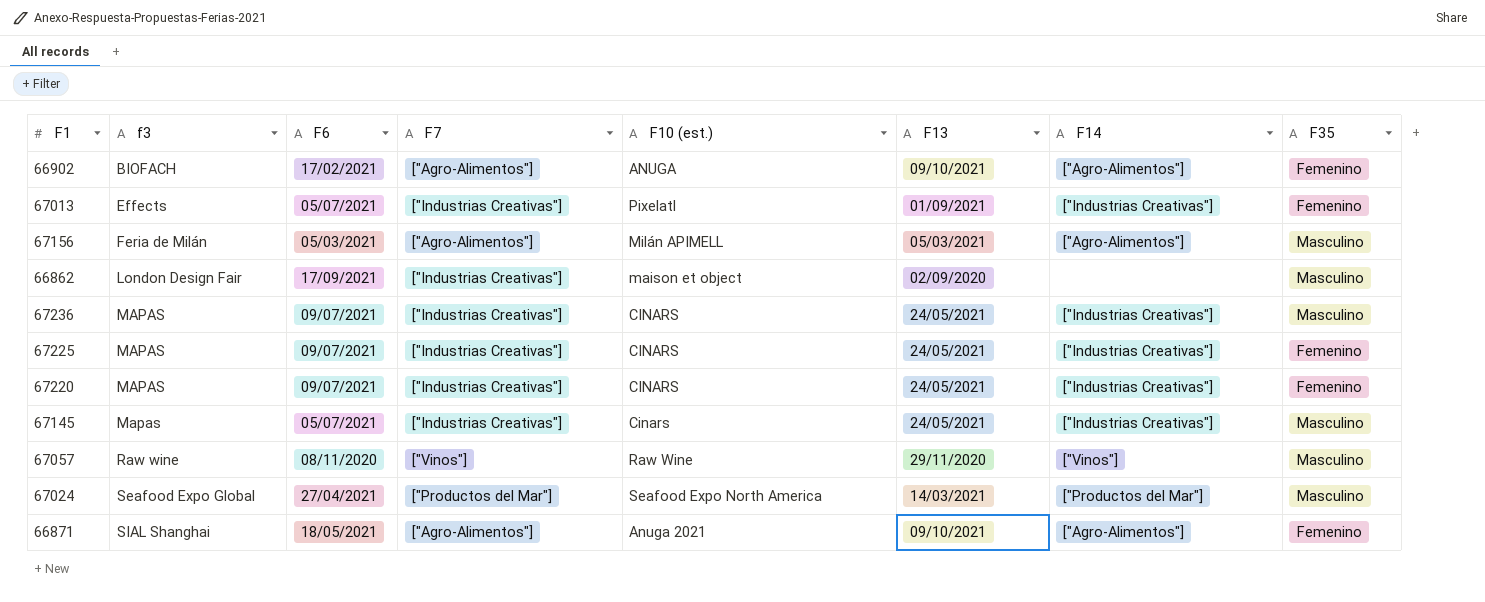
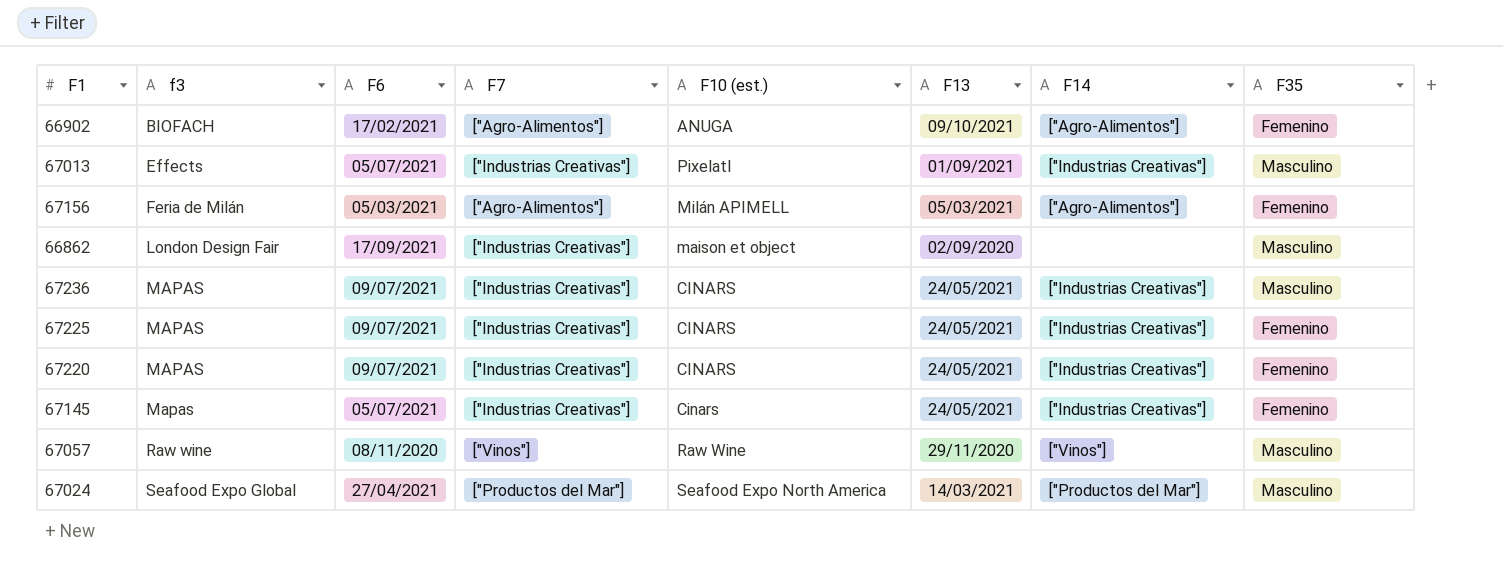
row 66871: SIAL Shanghai | 18/05/2021 | ["Agro-Alimentos"] | Anuga 2021 | 09/10/2021 | ["Agro-Alimentos"] | Femenino -> none
67013 | F35: Femenino -> Masculino
67156 | F35: Masculino -> Femenino
67145 | F35: Masculino -> Femenino

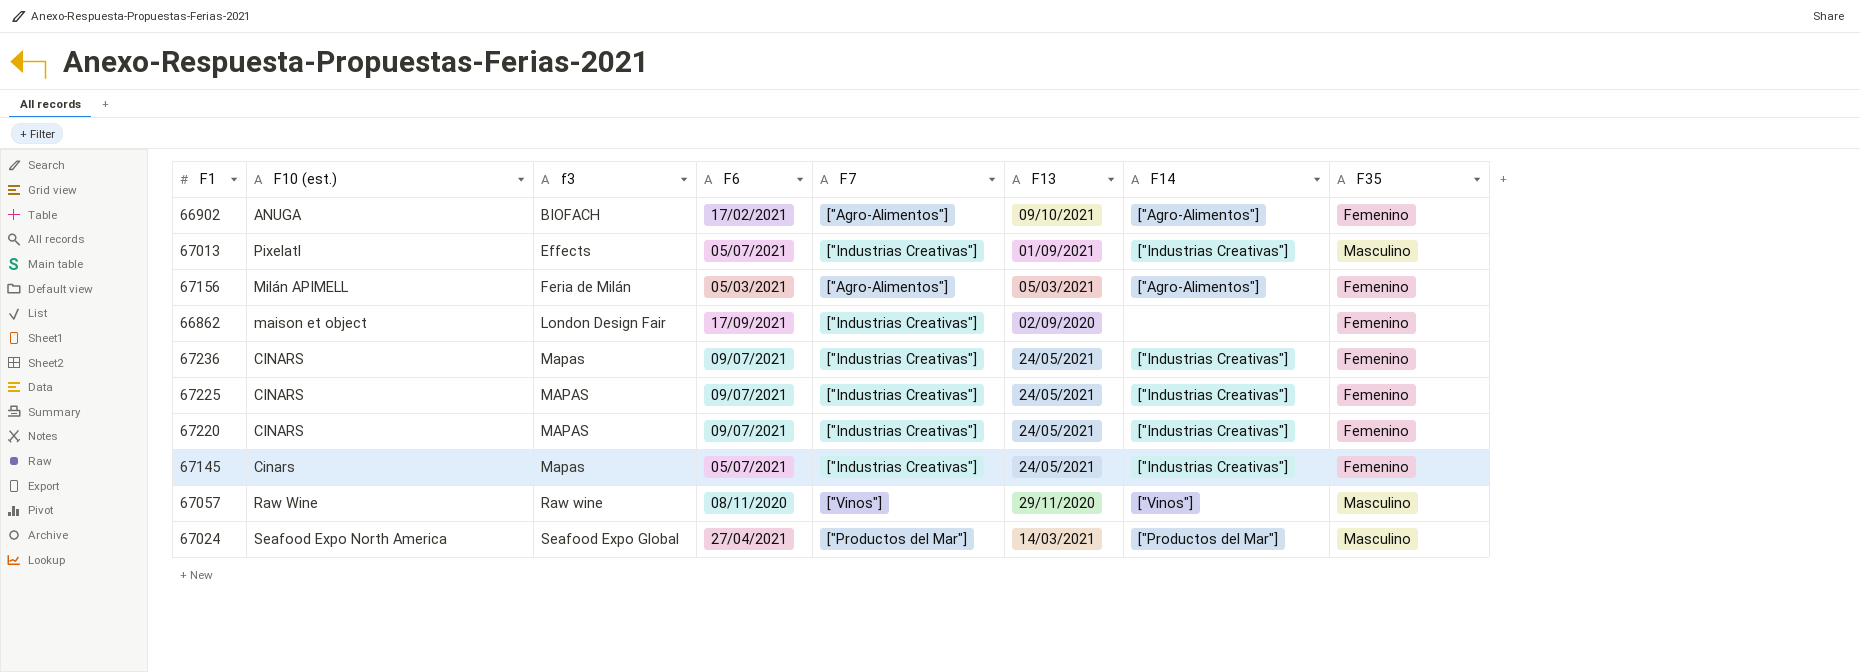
column F10 (est.) | position: 5 -> 2
66862 | F35: Masculino -> Femenino
67236 | f3: MAPAS -> Mapas
67236 | F35: Masculino -> Femenino

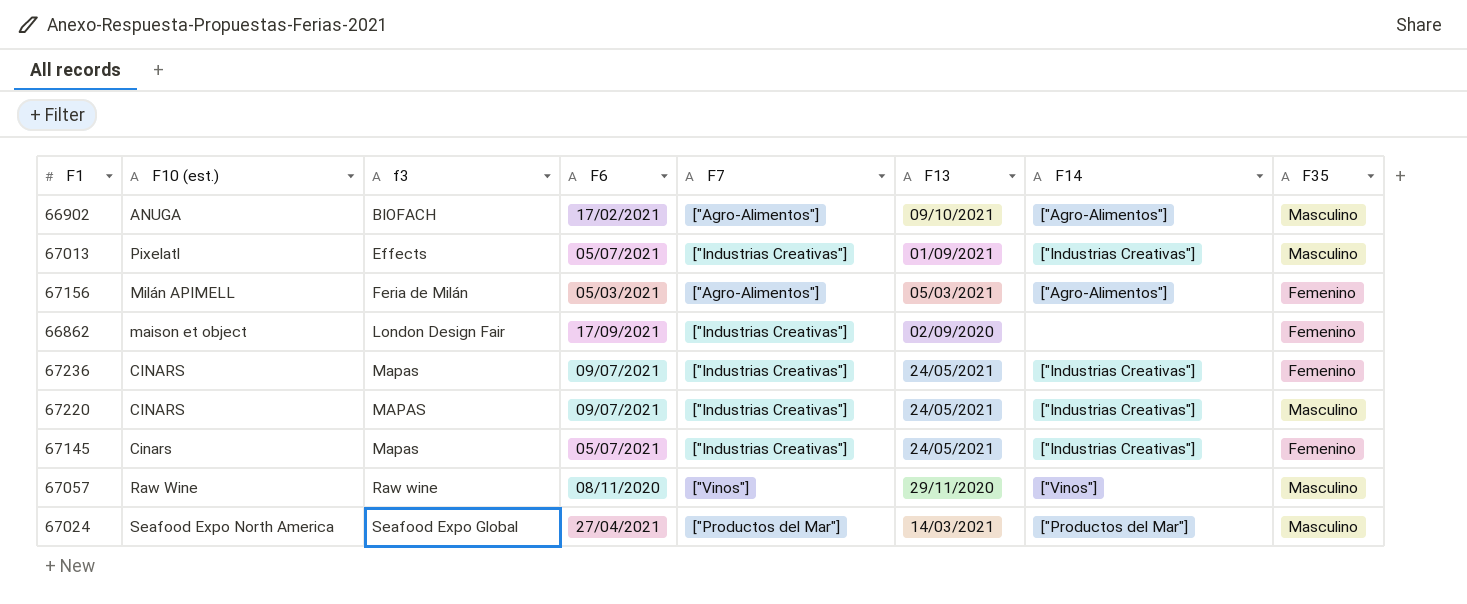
row 67225: CINARS | MAPAS | 09/07/2021 | ["Industrias Creativas"] | 24/05/2021 | ["Industrias Creativas"] | Femenino -> none
66902 | F35: Femenino -> Masculino
67220 | F35: Femenino -> Masculino

